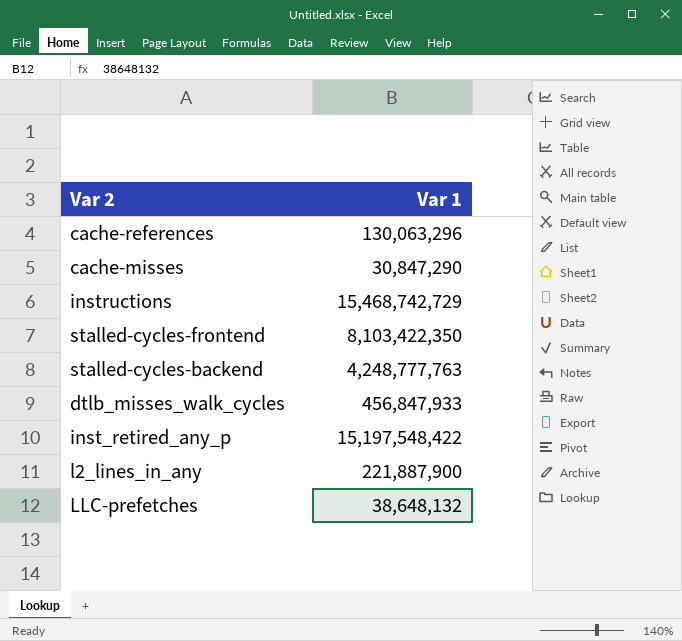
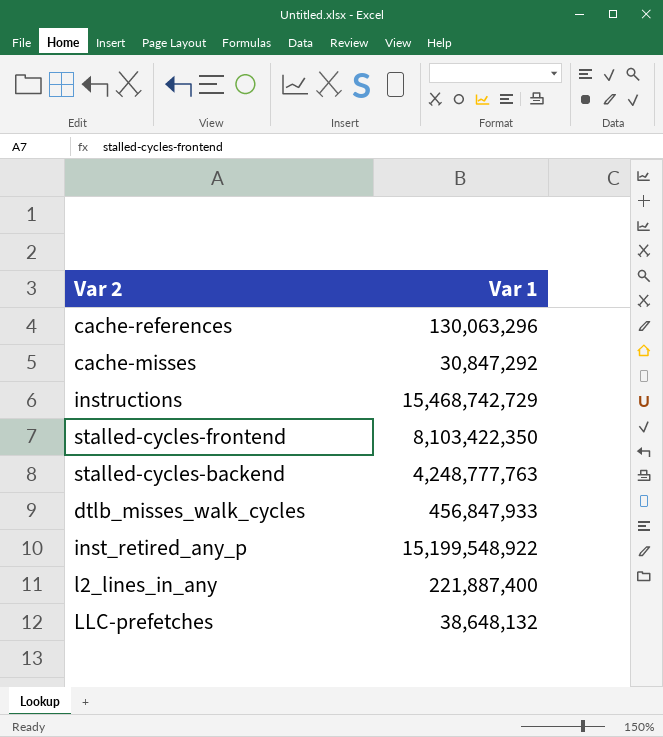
cache-misses | Var 1: 30,847,290 -> 30,847,292
inst_retired_any_p | Var 1: 15,197,548,422 -> 15,199,548,922
l2_lines_in_any | Var 1: 221,887,900 -> 221,887,400

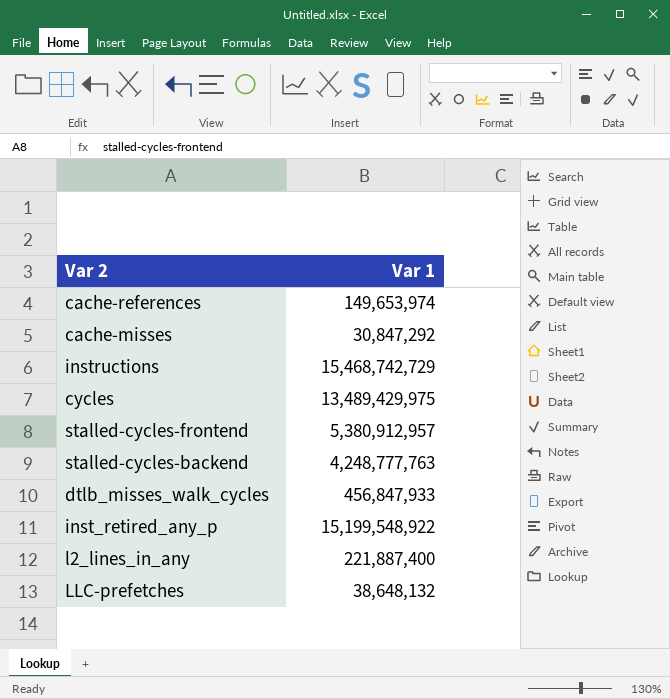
cache-references | Var 1: 130,063,296 -> 149,653,974
row cycles: none -> 13,489,429,975
stalled-cycles-frontend | Var 1: 8,103,422,350 -> 5,380,912,957

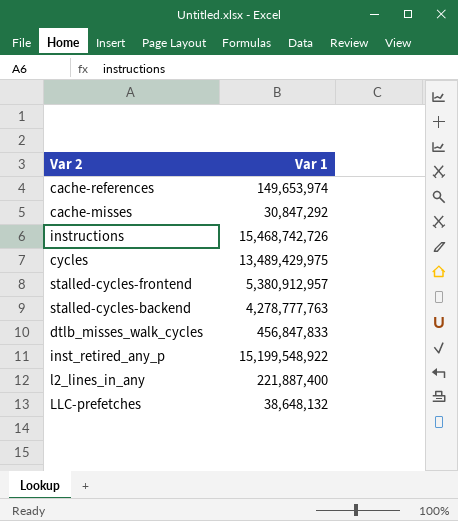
instructions | Var 1: 15,468,742,729 -> 15,468,742,726
stalled-cycles-backend | Var 1: 4,248,777,763 -> 4,278,777,763
dtlb_misses_walk_cycles | Var 1: 456,847,933 -> 456,847,833

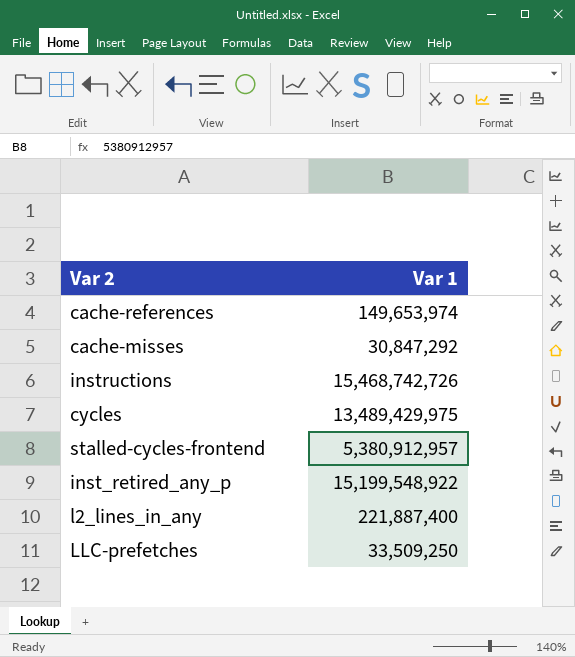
row stalled-cycles-backend: 4,278,777,763 -> none
row dtlb_misses_walk_cycles: 456,847,833 -> none
LLC-prefetches | Var 1: 38,648,132 -> 33,509,250

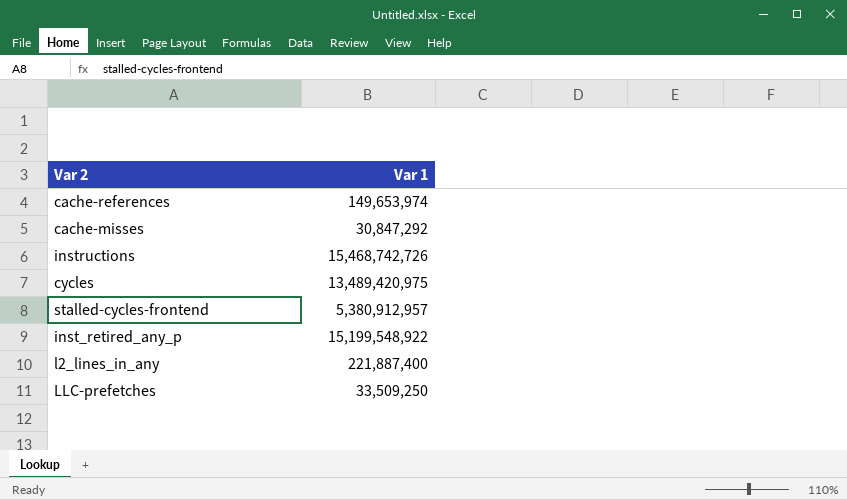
cycles | Var 1: 13,489,429,975 -> 13,489,420,975

